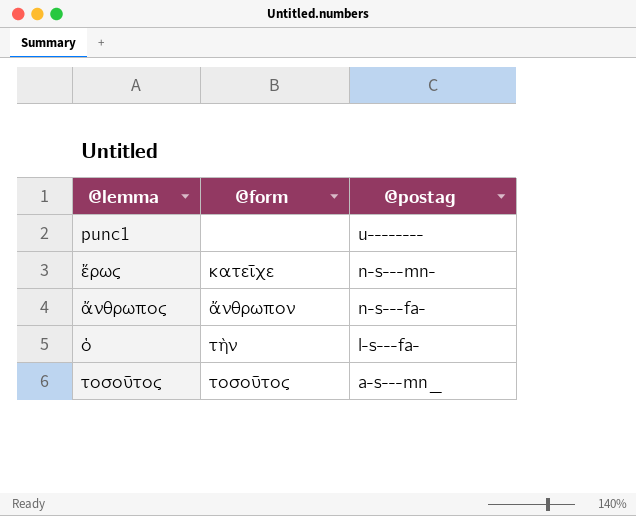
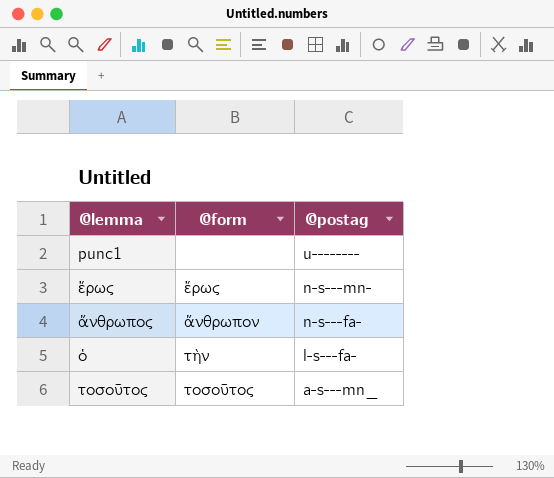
ἔρως | @form: κατεῖχε -> ἔρως

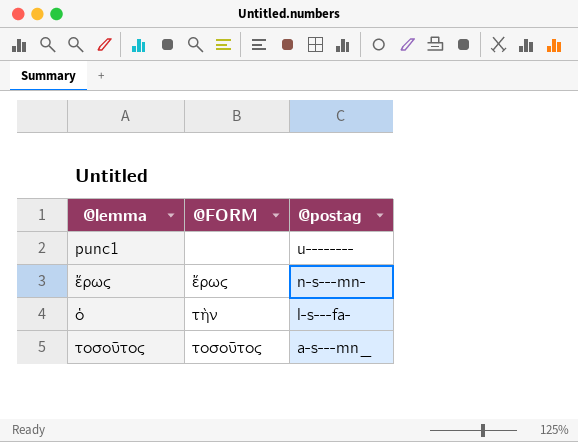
column name: @form -> @FORM
row ἄνθρωπος: ἄνθρωπον | n-s---fa- -> none

